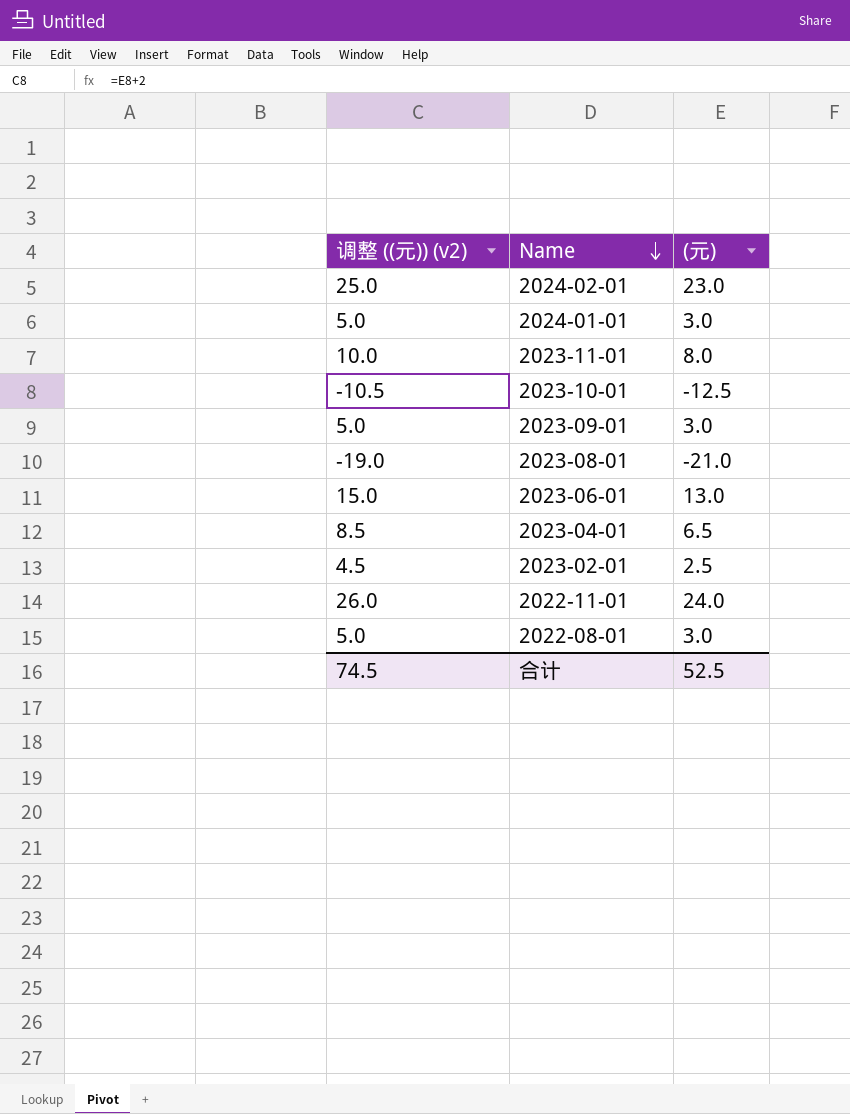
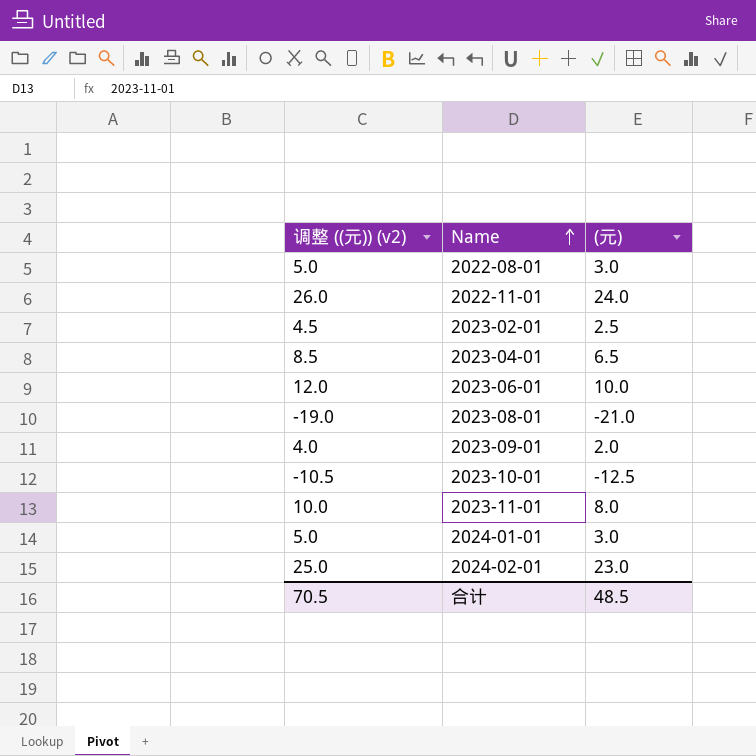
row order: Name descending -> Name ascending
2023-06-01 | 调整 ((元)) (v2): 15.0 -> 12.0
2023-06-01 | (元): 13.0 -> 10.0
2023-09-01 | 调整 ((元)) (v2): 5.0 -> 4.0
2023-09-01 | (元): 3.0 -> 2.0
合计 | 调整 ((元)) (v2): 74.5 -> 70.5
合计 | (元): 52.5 -> 48.5

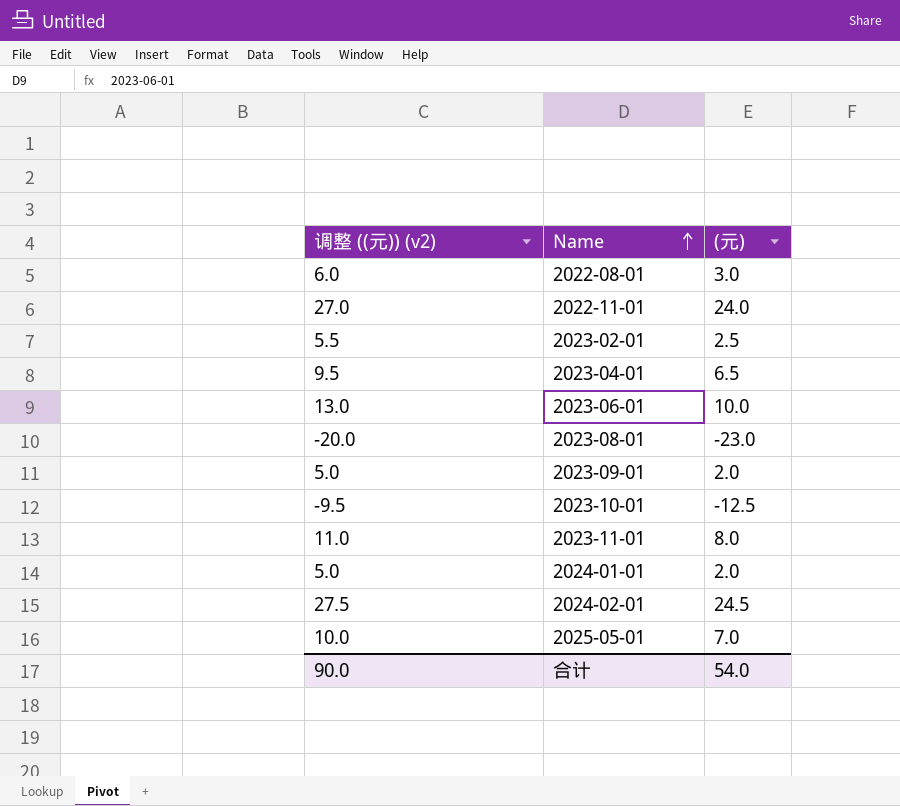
column 调整 ((元)) (v2) | formula: [(元)] + 2 -> [(元)] + 3
2023-08-01 | (元): -21.0 -> -23.0
2024-01-01 | (元): 3.0 -> 2.0
2024-02-01 | (元): 23.0 -> 24.5
row 2025-05-01: none -> 10.0 | 7.0
合计 | 调整 ((元)) (v2): 70.5 -> 90.0
合计 | (元): 48.5 -> 54.0

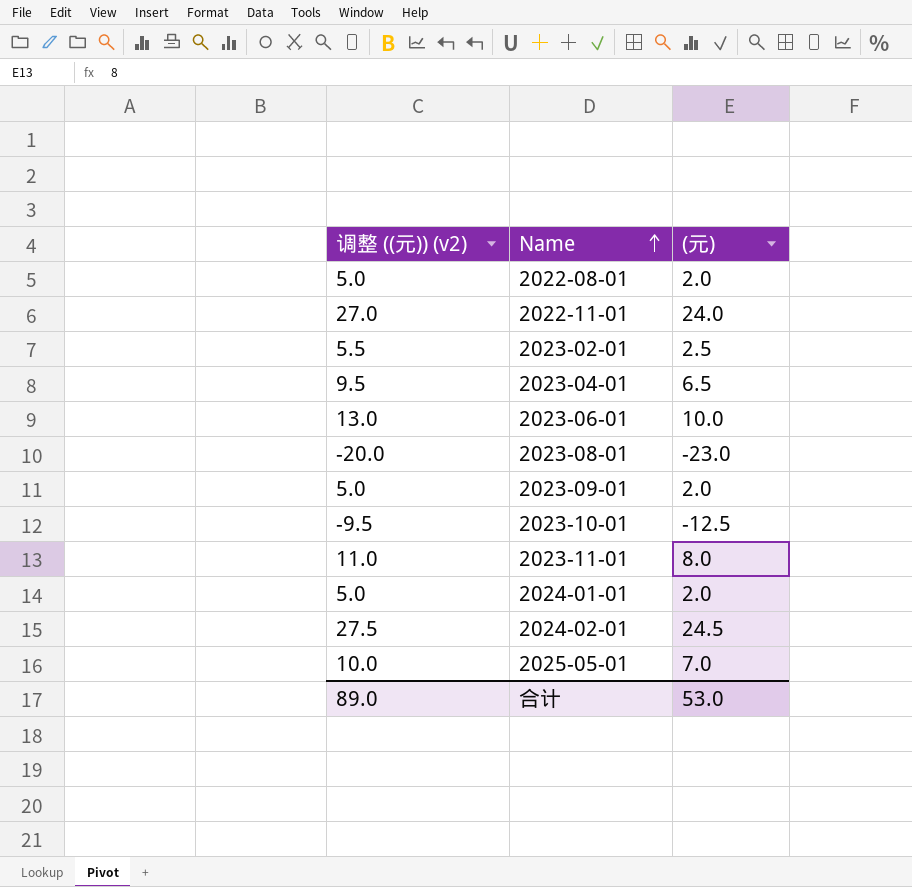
2022-08-01 | 调整 ((元)) (v2): 6.0 -> 5.0
2022-08-01 | (元): 3.0 -> 2.0
合计 | 调整 ((元)) (v2): 90.0 -> 89.0
合计 | (元): 54.0 -> 53.0

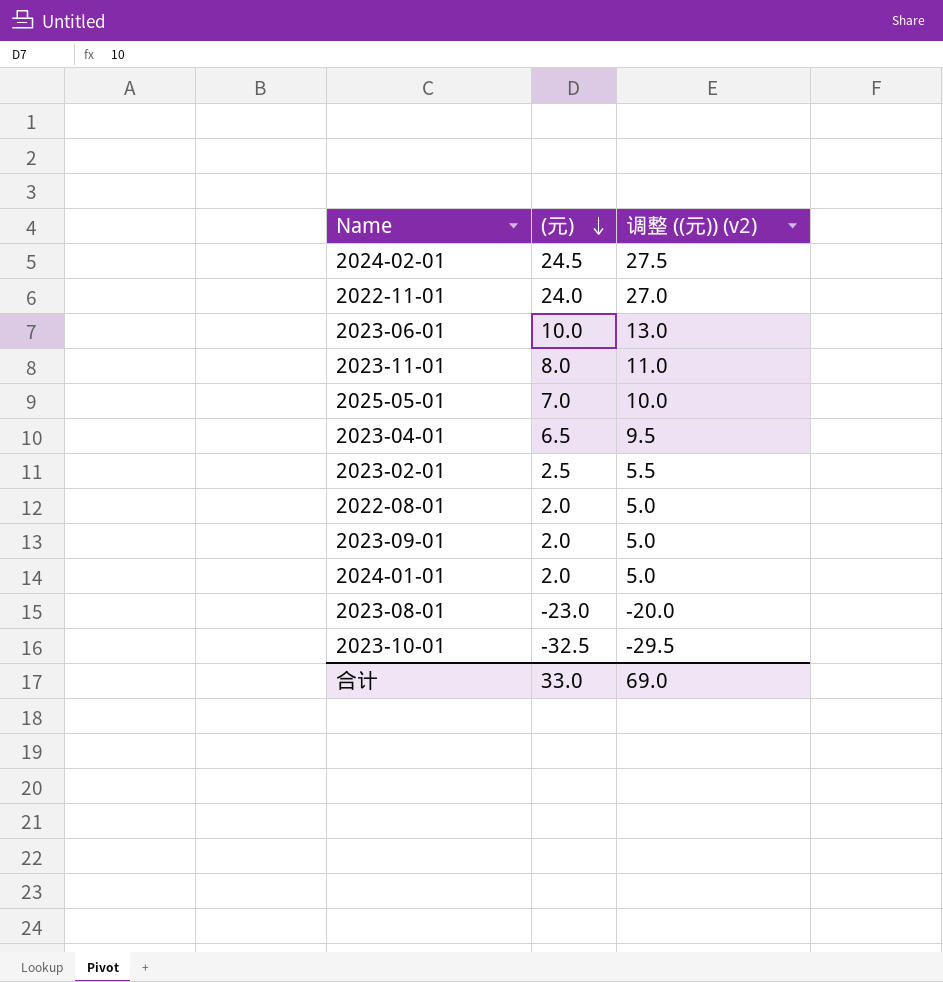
row order: Name ascending -> (元) descending
column 调整 ((元)) (v2) | position: 1 -> 3
2023-10-01 | (元): -12.5 -> -32.5
2023-10-01 | 调整 ((元)) (v2): -9.5 -> -29.5
合计 | (元): 53.0 -> 33.0
合计 | 调整 ((元)) (v2): 89.0 -> 69.0

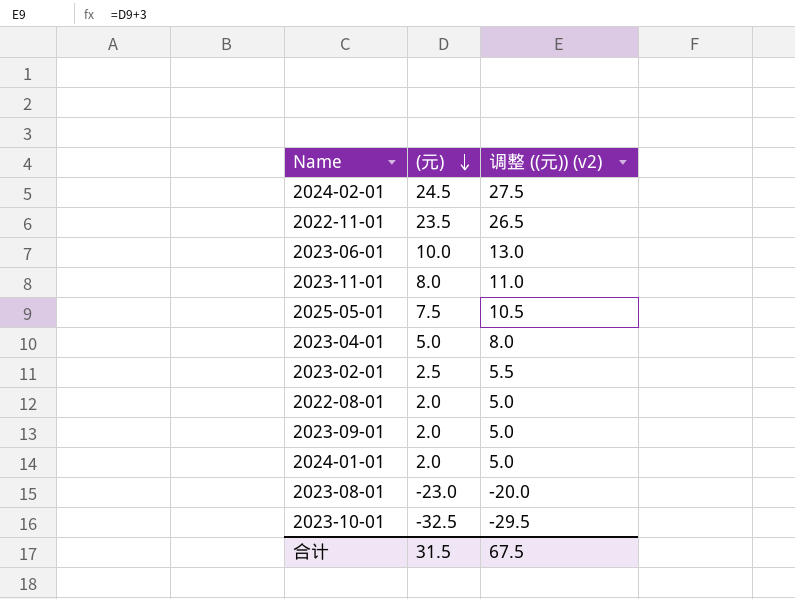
2022-11-01 | (元): 24.0 -> 23.5
2022-11-01 | 调整 ((元)) (v2): 27.0 -> 26.5
2025-05-01 | (元): 7.0 -> 7.5
2025-05-01 | 调整 ((元)) (v2): 10.0 -> 10.5
2023-04-01 | (元): 6.5 -> 5.0
2023-04-01 | 调整 ((元)) (v2): 9.5 -> 8.0
合计 | (元): 33.0 -> 31.5
合计 | 调整 ((元)) (v2): 69.0 -> 67.5

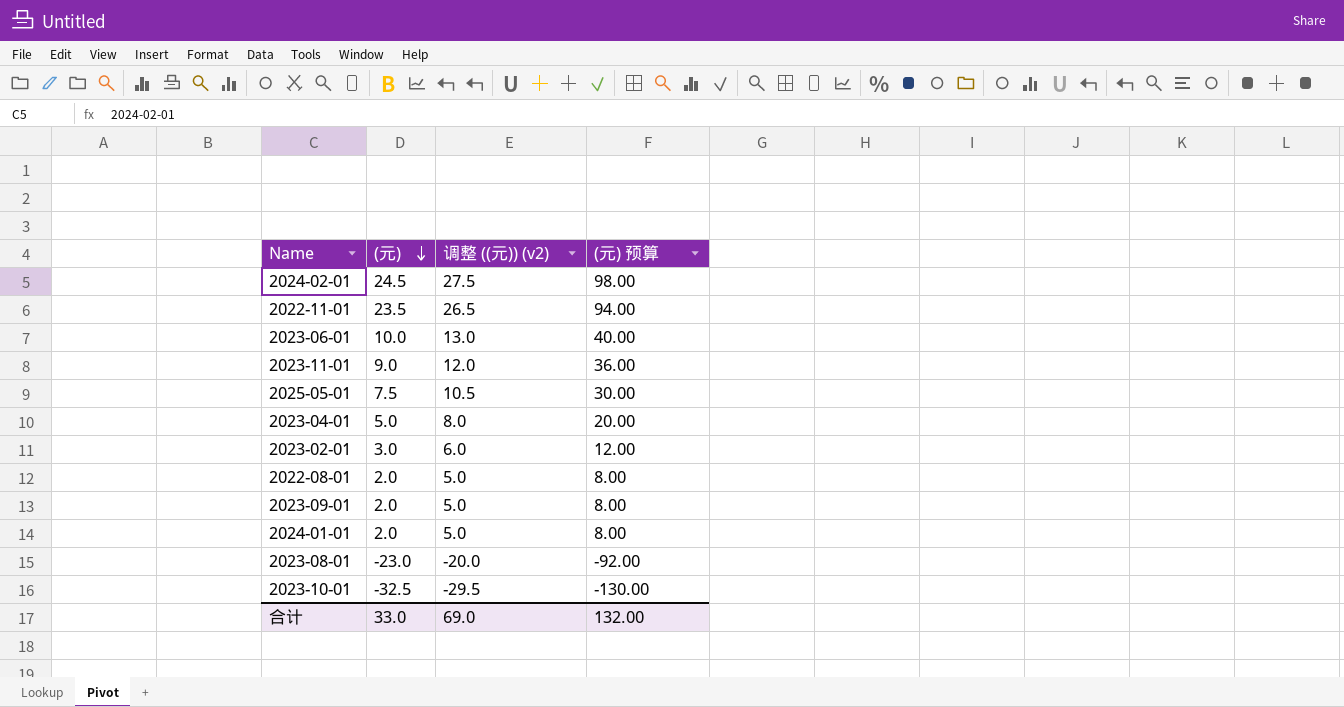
column (元) 预算 | formula: none -> [(元)] * 4
2023-11-01 | (元): 8.0 -> 9.0
2023-11-01 | 调整 ((元)) (v2): 11.0 -> 12.0
2023-02-01 | (元): 2.5 -> 3.0
2023-02-01 | 调整 ((元)) (v2): 5.5 -> 6.0
合计 | (元): 31.5 -> 33.0
合计 | 调整 ((元)) (v2): 67.5 -> 69.0

